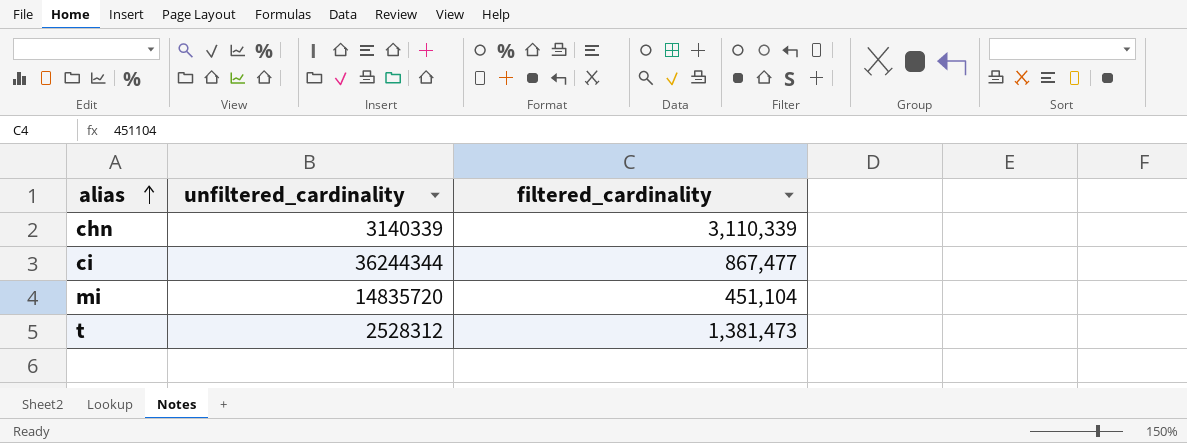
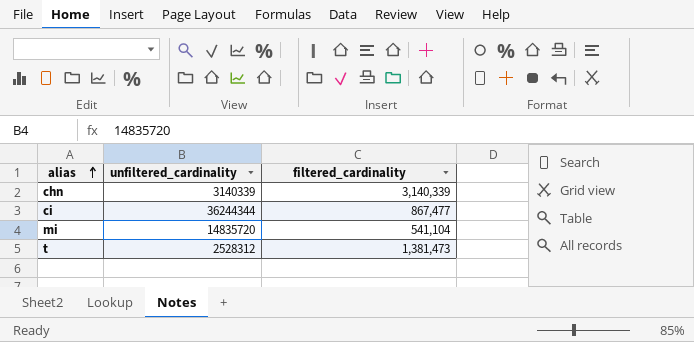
chn | filtered_cardinality: 3,110,339 -> 3,140,339
mi | filtered_cardinality: 451,104 -> 541,104

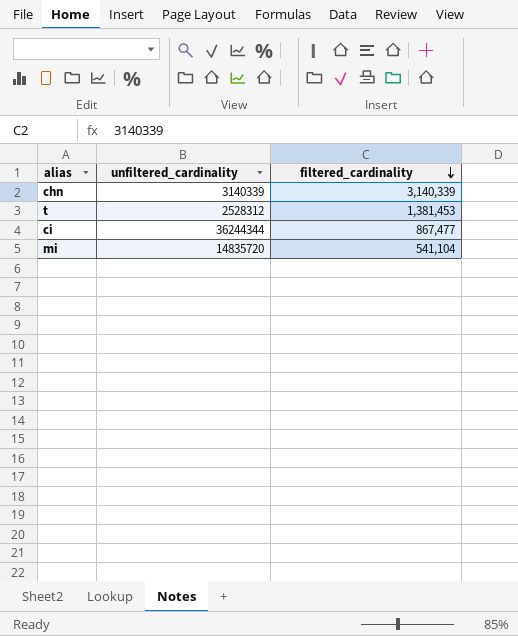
row order: alias ascending -> filtered_cardinality descending
t | filtered_cardinality: 1,381,473 -> 1,381,453

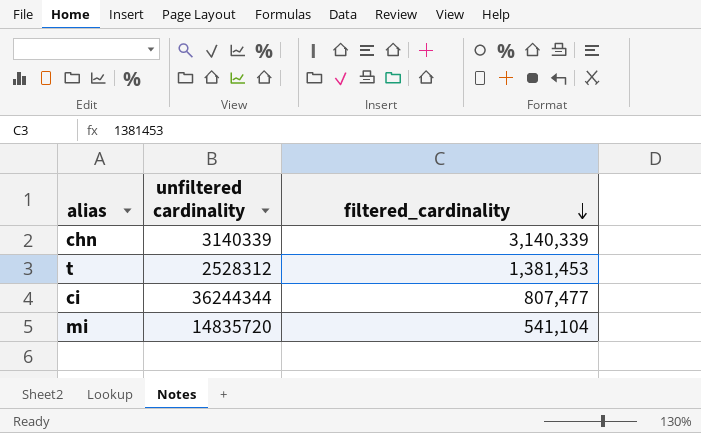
column name: unfiltered_cardinality -> unfiltered cardinality
ci | filtered_cardinality: 867,477 -> 807,477

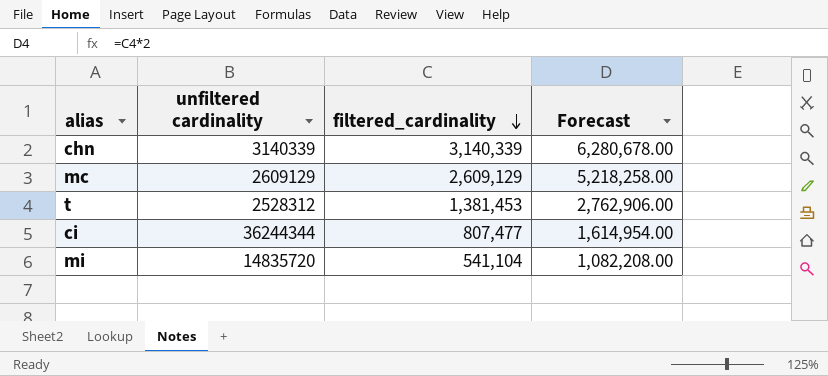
column Forecast | formula: none -> [filtered_cardinality] * 2
row mc: none -> 2609129 | 2,609,129 | 5,218,258.00

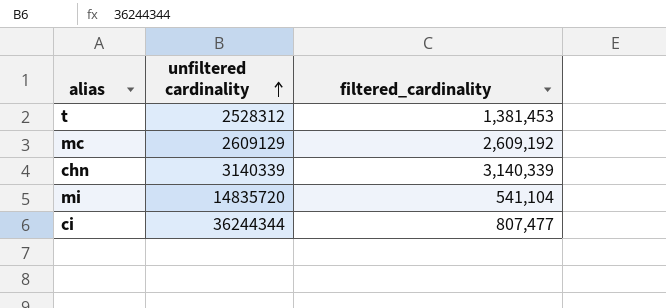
row order: filtered_cardinality descending -> unfiltered cardinality ascending
column Forecast | formula: [filtered_cardinality] * 2 -> none
mc | filtered_cardinality: 2,609,129 -> 2,609,192

